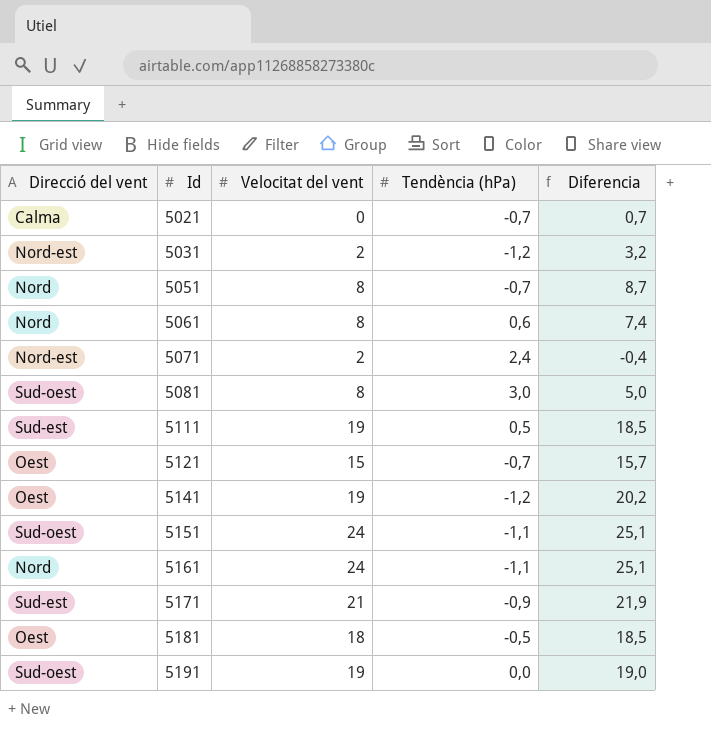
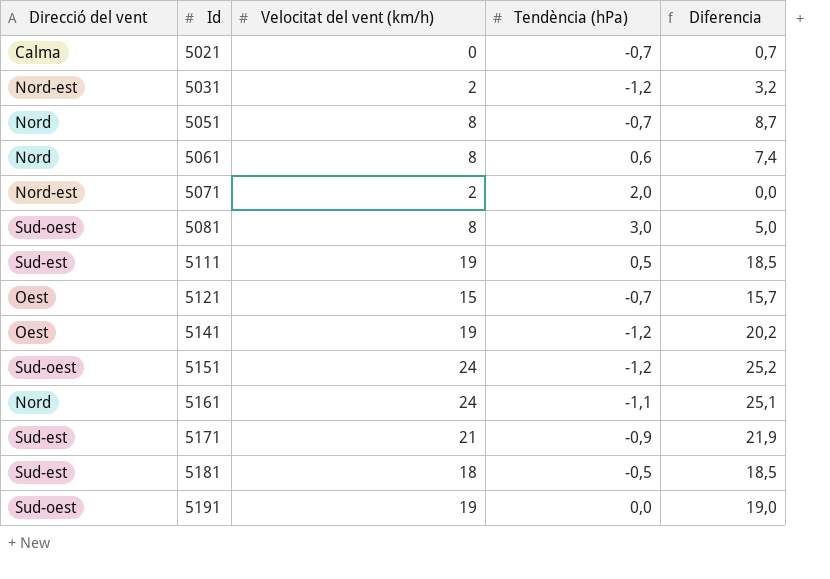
column name: Velocitat del vent -> Velocitat del vent (km/h)
5071 | Tendència (hPa): 2,4 -> 2,0
5071 | Diferencia: -0,4 -> 0,0
5151 | Tendència (hPa): -1,1 -> -1,2
5151 | Diferencia: 25,1 -> 25,2
5181 | Direcció del vent: Oest -> Sud-est

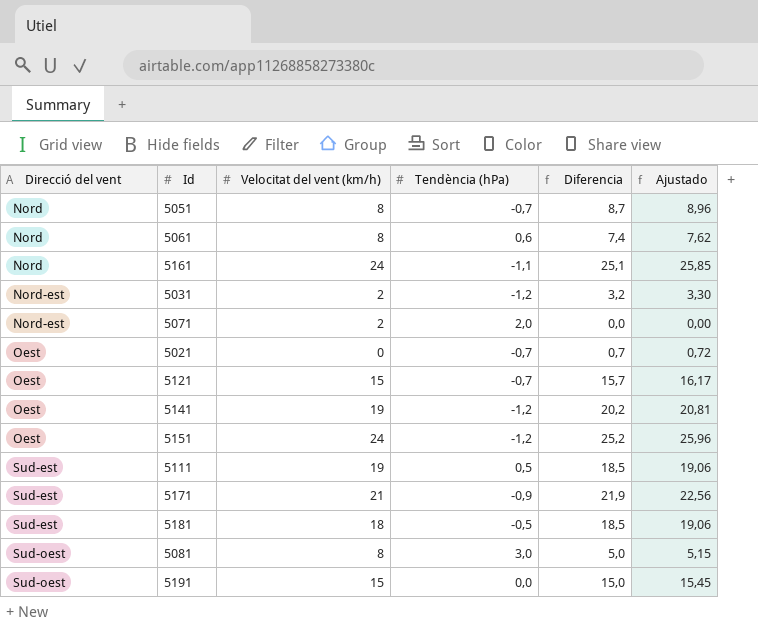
row order: Id ascending -> Direcció del vent ascending
column Ajustado | formula: none -> [Diferencia] * 1,03
5021 | Direcció del vent: Calma -> Oest
5151 | Direcció del vent: Sud-oest -> Oest
5191 | Velocitat del vent (km/h): 19 -> 15
5191 | Diferencia: 19,0 -> 15,0

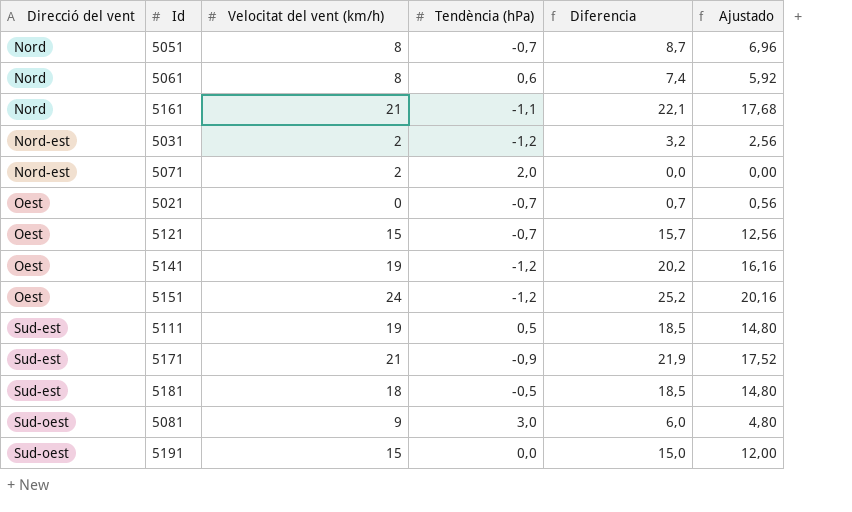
column Ajustado | formula: [Diferencia] * 1,03 -> [Diferencia] * 0,8
5161 | Velocitat del vent (km/h): 24 -> 21
5161 | Diferencia: 25,1 -> 22,1
5081 | Velocitat del vent (km/h): 8 -> 9
5081 | Diferencia: 5,0 -> 6,0

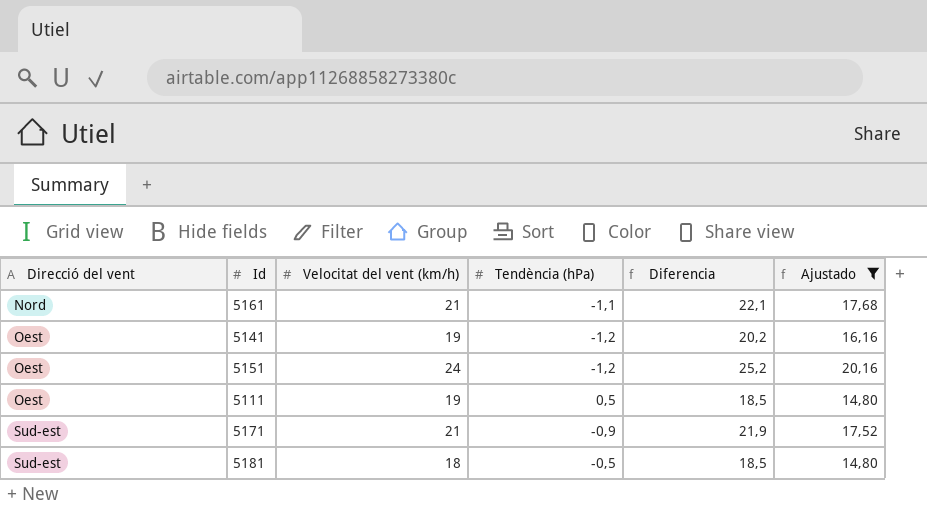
filter: none -> Ajustado >= 14,80
5111 | Direcció del vent: Sud-est -> Oest

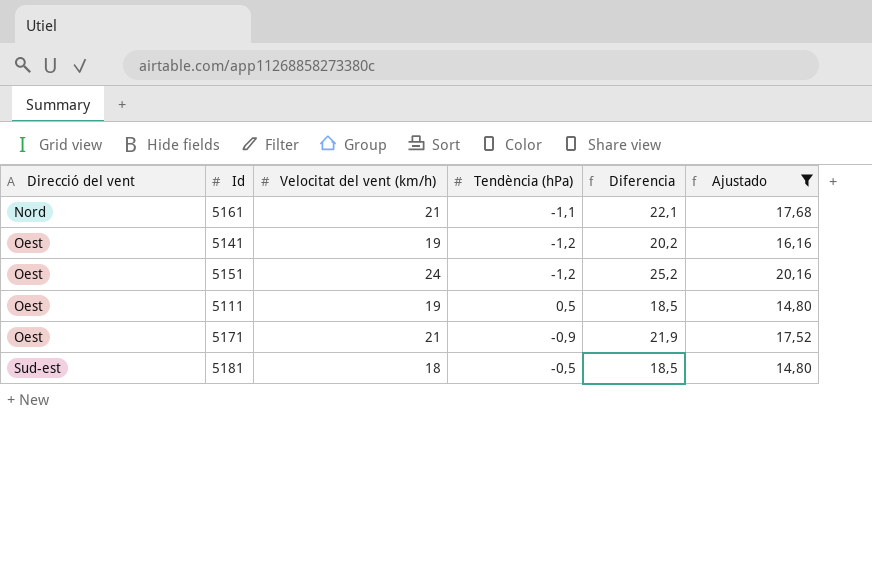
5171 | Direcció del vent: Sud-est -> Oest

